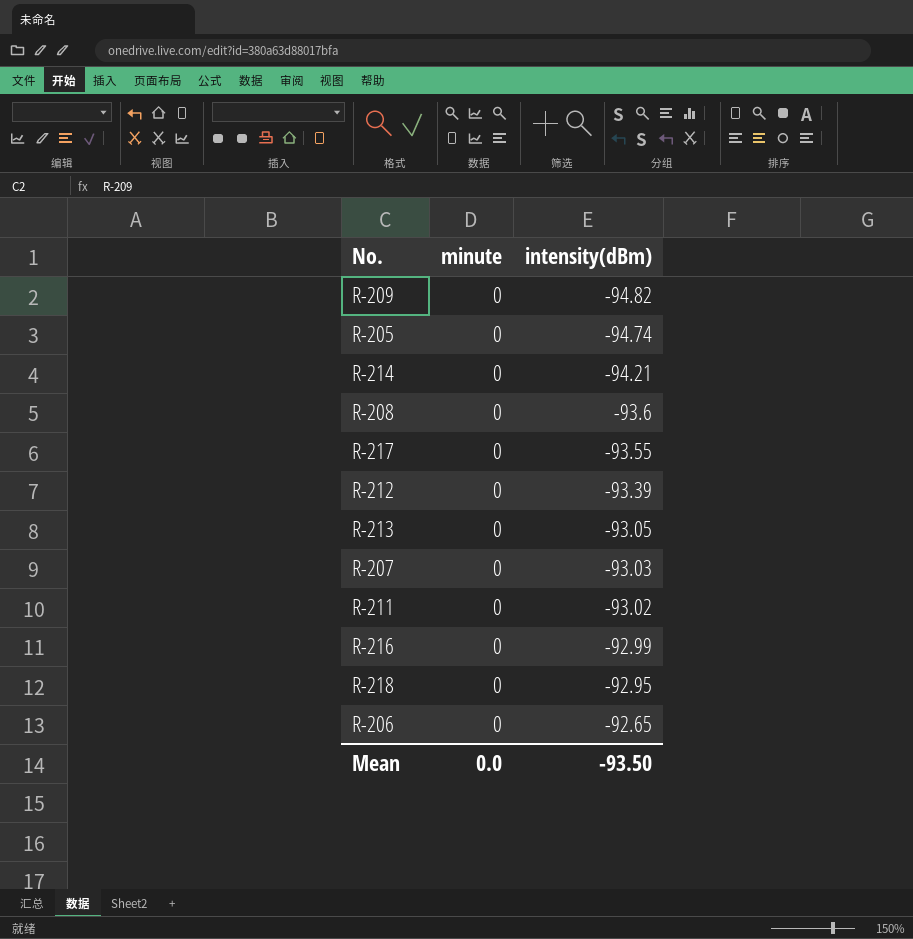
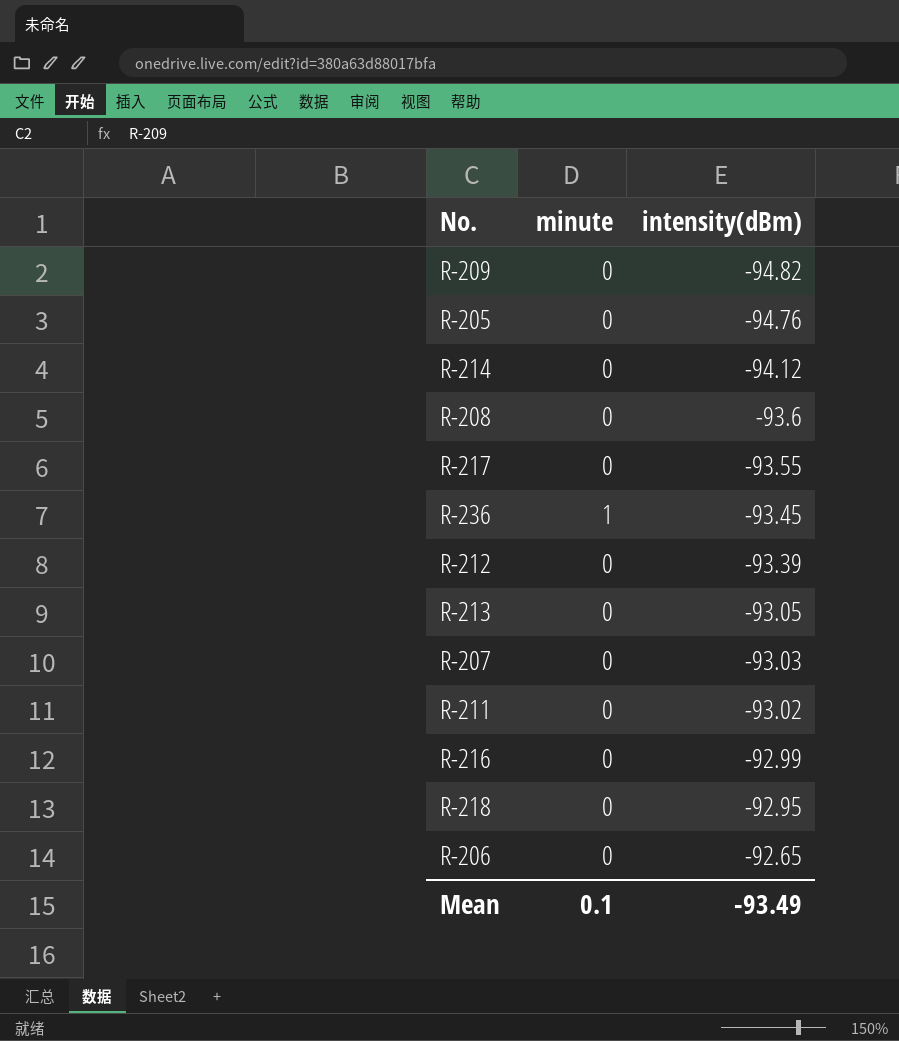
R-205 | intensity(dBm): -94.74 -> -94.76
R-214 | intensity(dBm): -94.21 -> -94.12
row R-236: none -> 1 | -93.45
Mean | minute: 0.0 -> 0.1
Mean | intensity(dBm): -93.50 -> -93.49

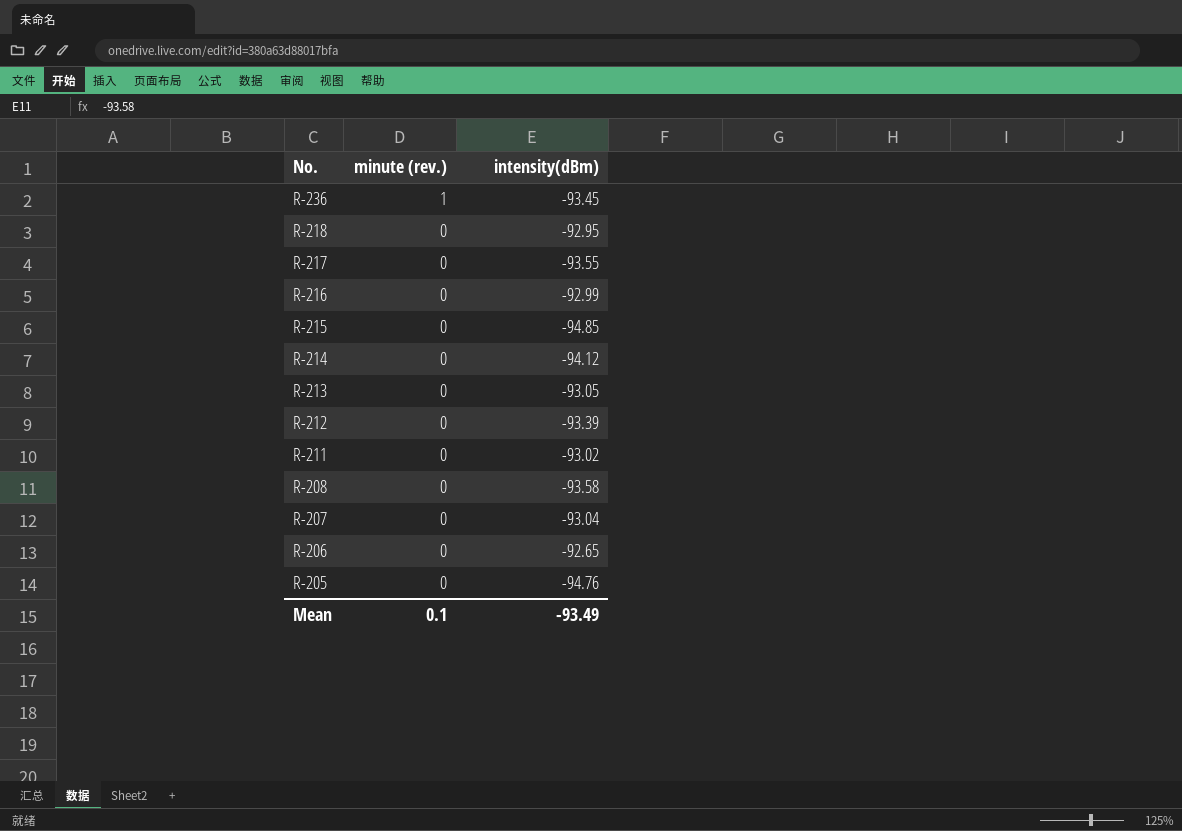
row order: intensity(dBm) ascending -> No. descending
column name: minute -> minute (rev.)
row R-209: 0 | -94.82 -> none
row R-215: none -> 0 | -94.85
R-208 | intensity(dBm): -93.6 -> -93.58
R-207 | intensity(dBm): -93.03 -> -93.04

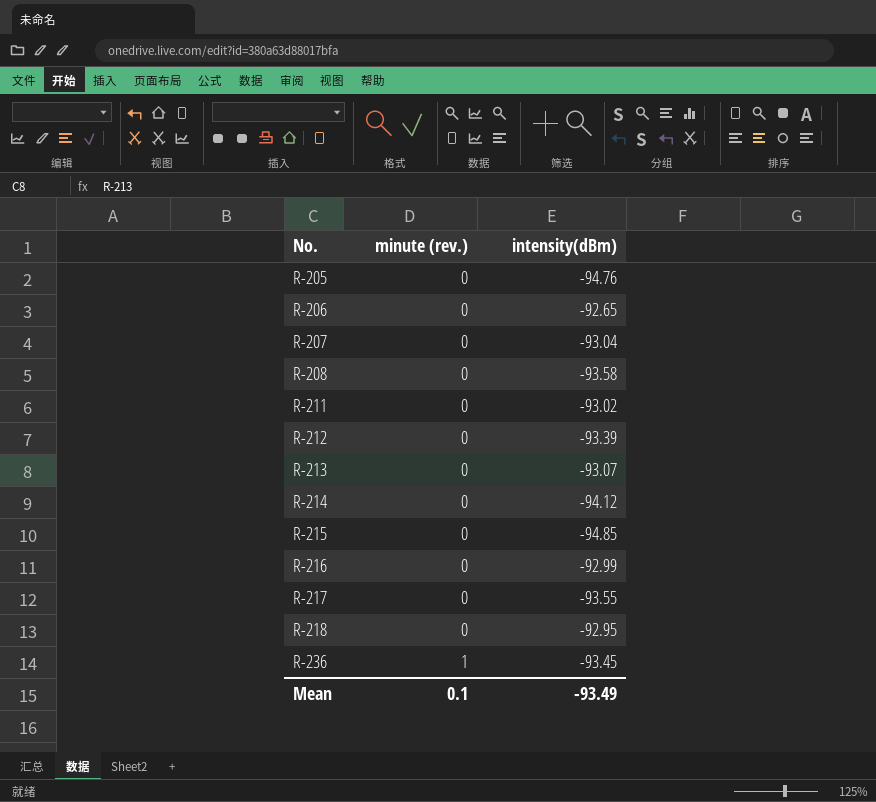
row order: No. descending -> No. ascending
R-213 | intensity(dBm): -93.05 -> -93.07

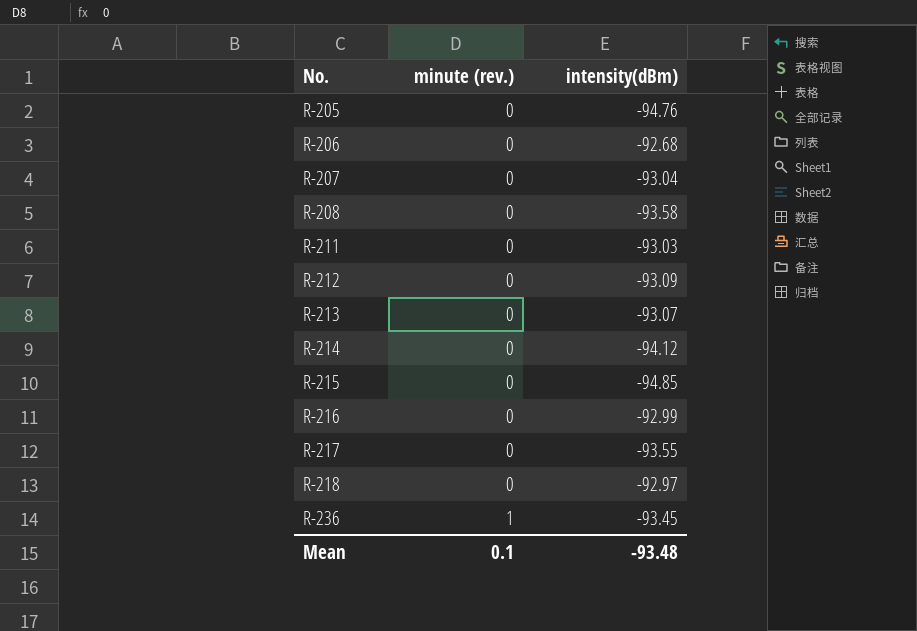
R-206 | intensity(dBm): -92.65 -> -92.68
R-211 | intensity(dBm): -93.02 -> -93.03
R-212 | intensity(dBm): -93.39 -> -93.09
R-218 | intensity(dBm): -92.95 -> -92.97
Mean | intensity(dBm): -93.49 -> -93.48

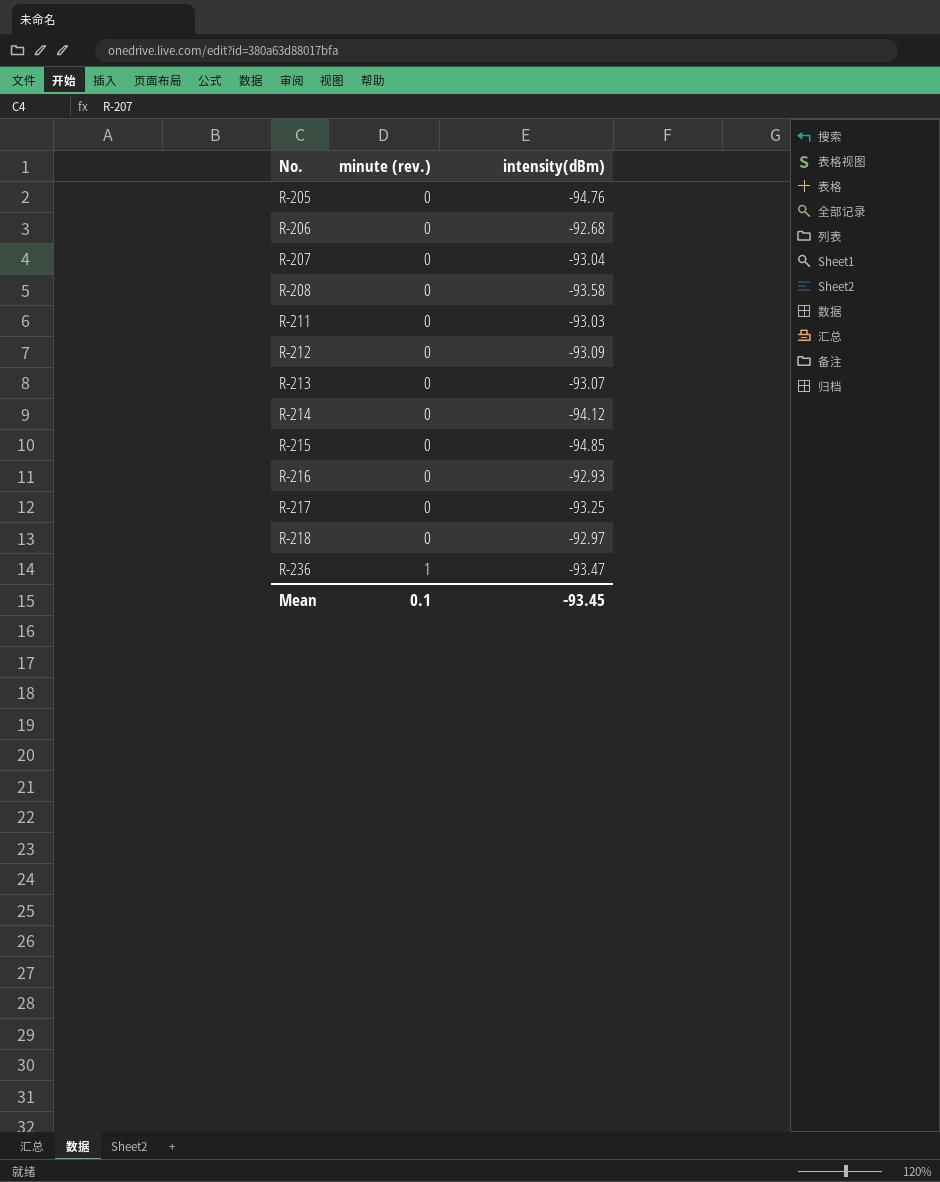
R-216 | intensity(dBm): -92.99 -> -92.93
R-217 | intensity(dBm): -93.55 -> -93.25
R-236 | intensity(dBm): -93.45 -> -93.47
Mean | intensity(dBm): -93.48 -> -93.45

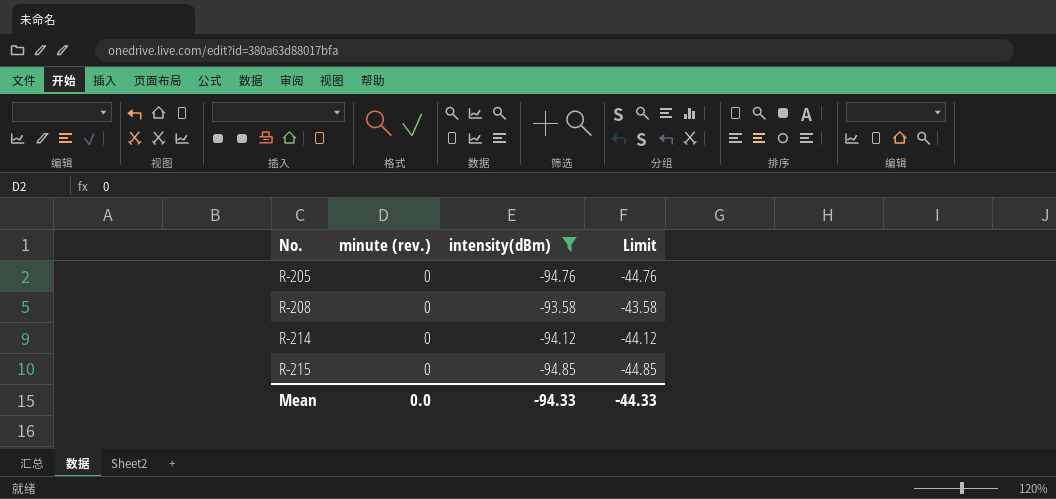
filter: none -> intensity(dBm) <= -93.58
column Limit | formula: none -> [intensity(dBm)] + 50
Mean | minute (rev.): 0.1 -> 0.0
Mean | intensity(dBm): -93.45 -> -94.33

